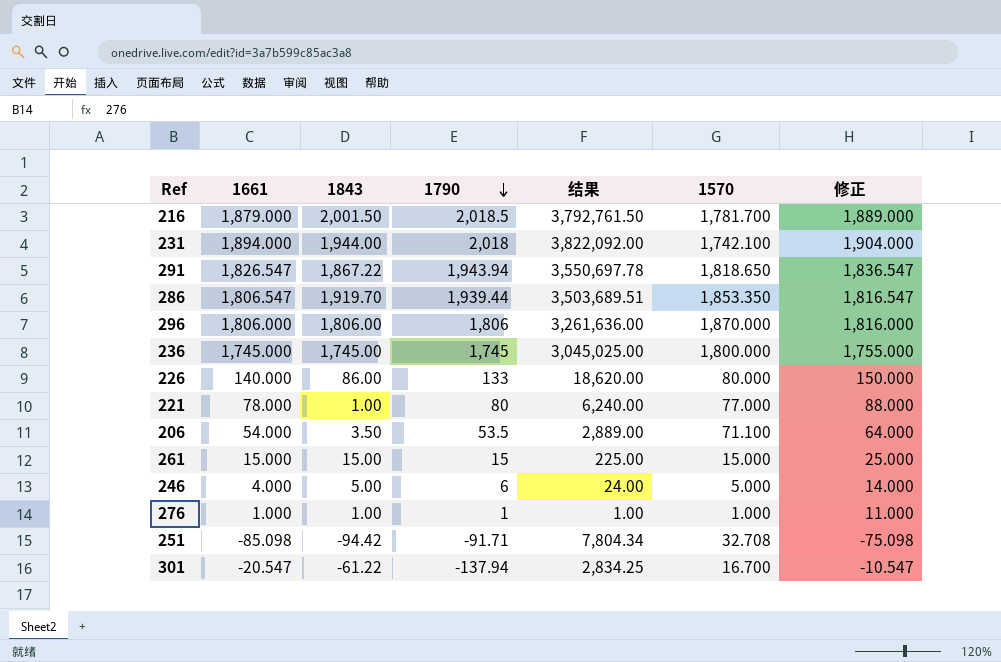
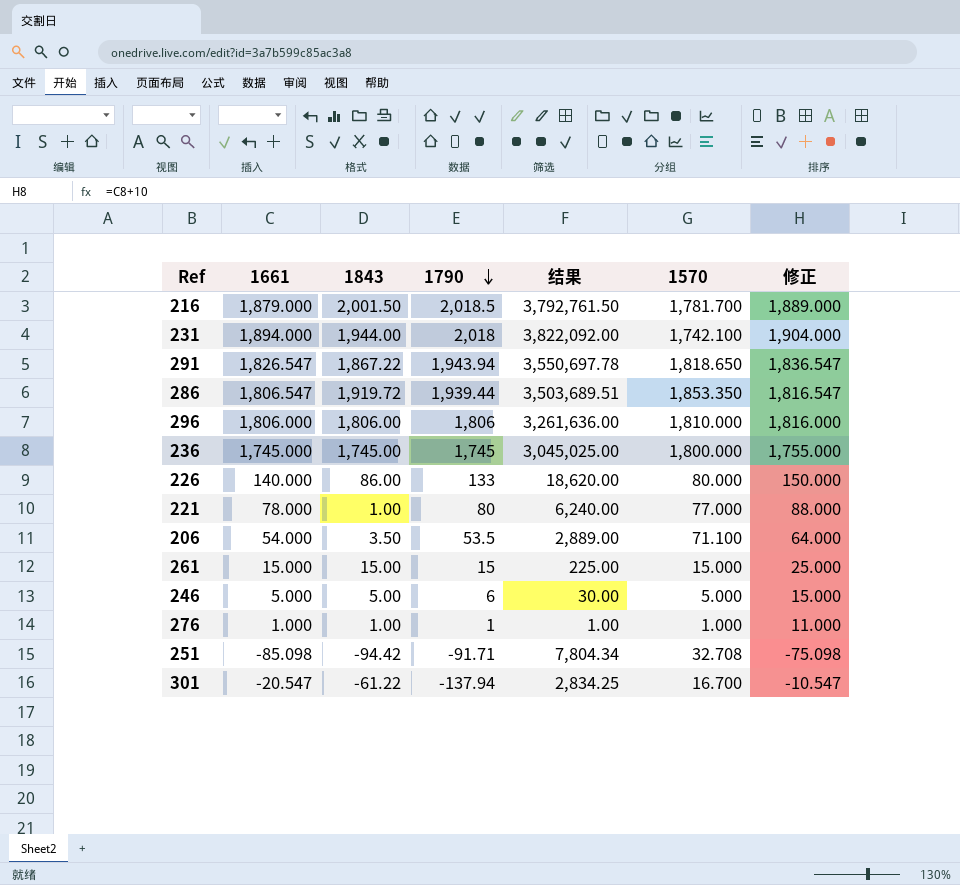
286 | 1843: 1,919.70 -> 1,919.72
296 | 1570: 1,870.000 -> 1,810.000
246 | 1661: 4.000 -> 5.000
246 | 结果: 24.00 -> 30.00
246 | 修正: 14.000 -> 15.000

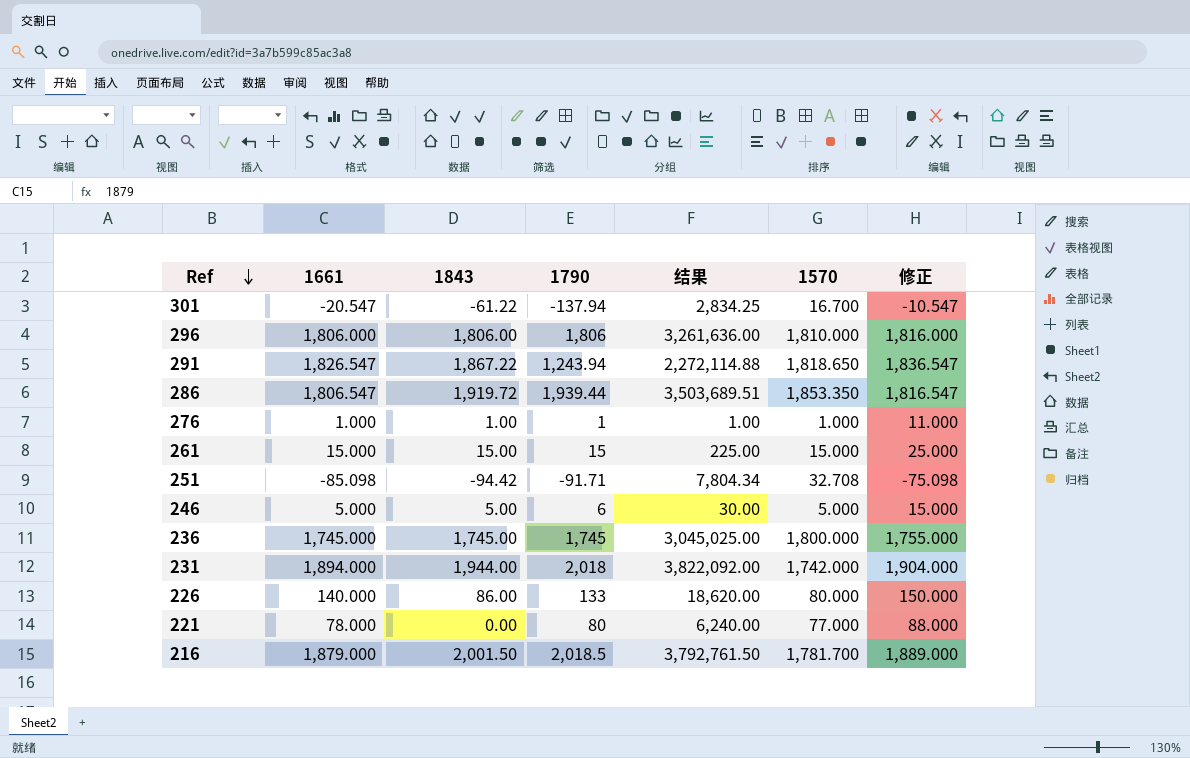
row order: 1790 descending -> Ref descending
row 206: 54.000 | 3.50 | 53.5 | 2,889.00 | 71.100 | 64.000 -> none
291 | 1790: 1,943.94 -> 1,243.94
291 | 结果: 3,550,697.78 -> 2,272,114.88
231 | 1570: 1,742.100 -> 1,742.000
221 | 1843: 1.00 -> 0.00

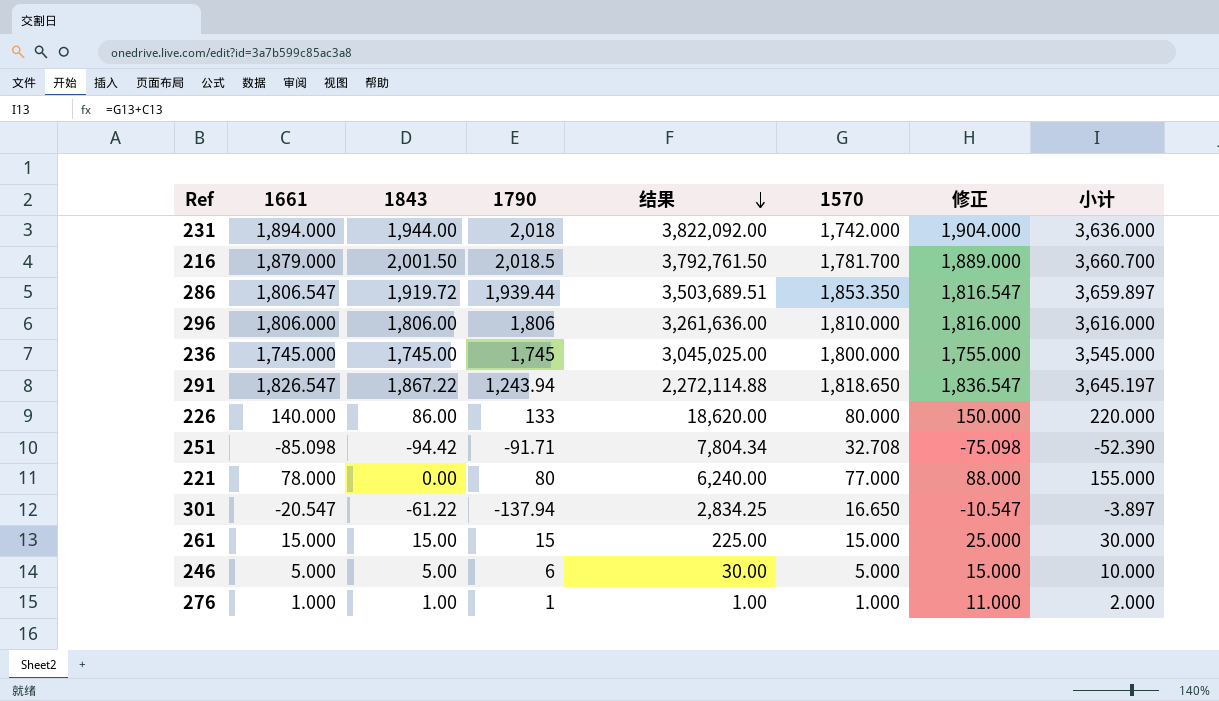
row order: Ref descending -> 结果 descending
column 小计 | formula: none -> [1661] + [1570]
301 | 1570: 16.700 -> 16.650

